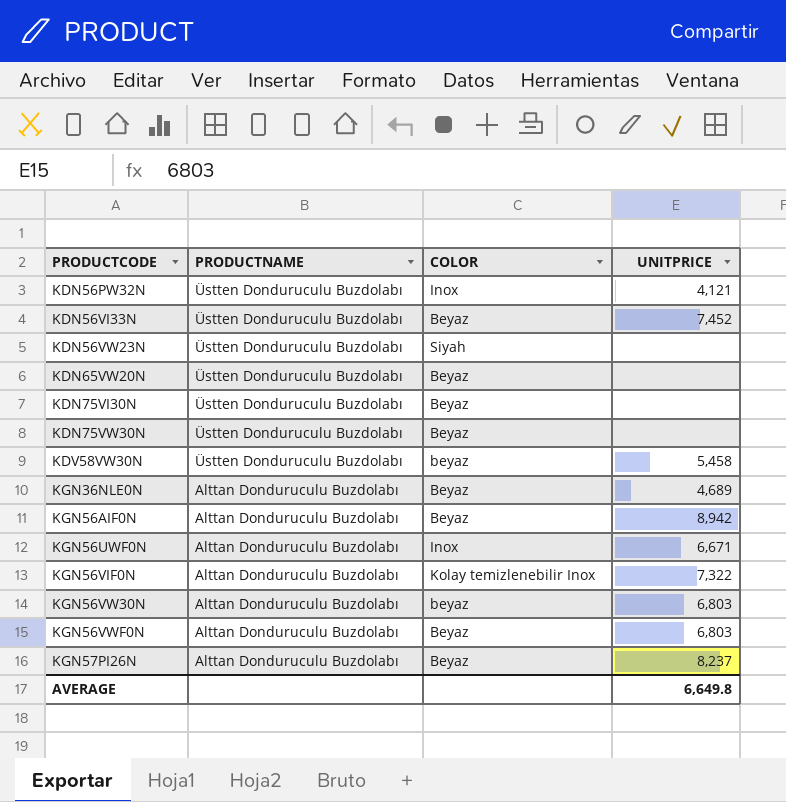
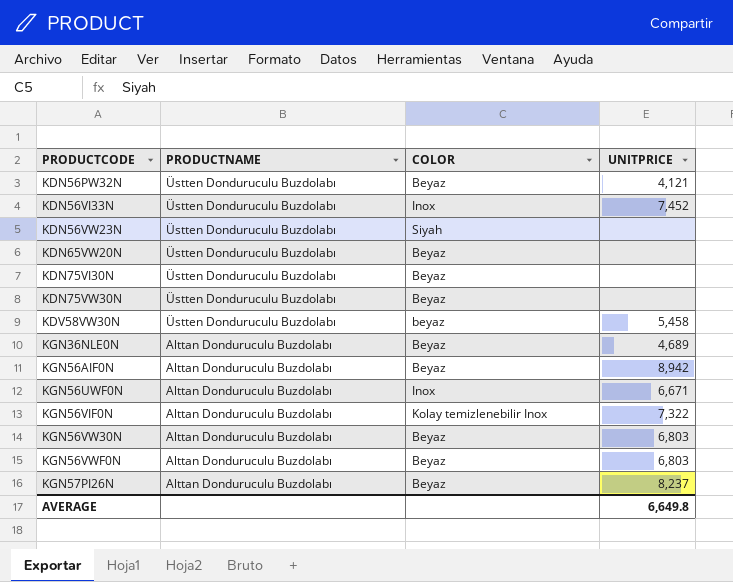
KDN56PW32N | COLOR: Inox -> Beyaz
KDN56VI33N | COLOR: Beyaz -> Inox
KGN56VW30N | COLOR: beyaz -> Beyaz

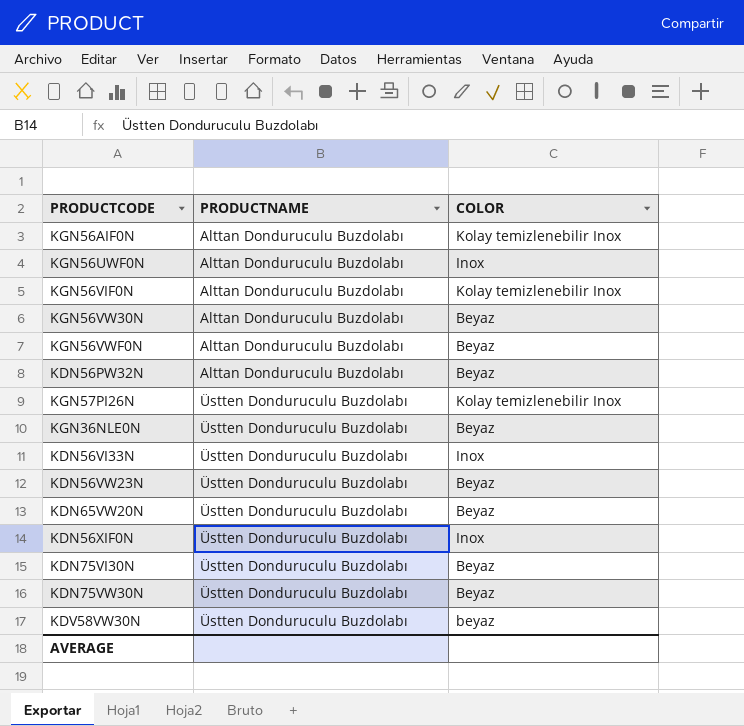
row order: PRODUCTCODE ascending -> PRODUCTNAME ascending
column UNITPRICE | position: 4 -> none
KGN56AIF0N | COLOR: Beyaz -> Kolay temizlenebilir Inox
KDN56PW32N | PRODUCTNAME: Üstten Donduruculu Buzdolabı -> Alttan Donduruculu Buzdolabı
KGN57PI26N | PRODUCTNAME: Alttan Donduruculu Buzdolabı -> Üstten Donduruculu Buzdolabı
KGN57PI26N | COLOR: Beyaz -> Kolay temizlenebilir Inox
KGN36NLE0N | PRODUCTNAME: Alttan Donduruculu Buzdolabı -> Üstten Donduruculu Buzdolabı
KDN56VW23N | COLOR: Siyah -> Beyaz
row KDN56XIF0N: none -> Üstten Donduruculu Buzdolabı | Inox

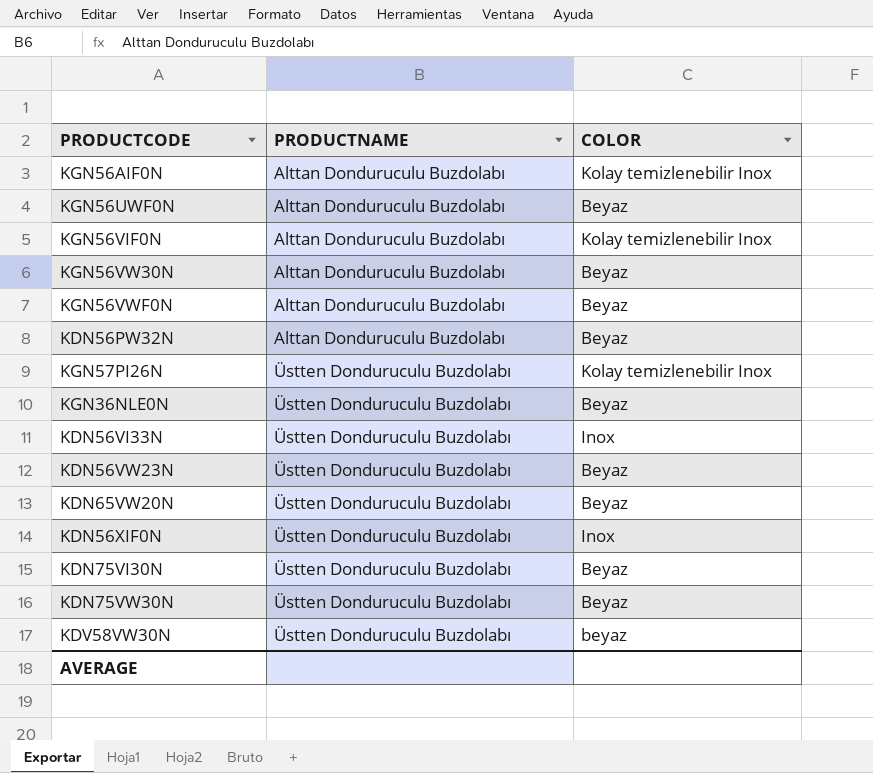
KGN56UWF0N | COLOR: Inox -> Beyaz

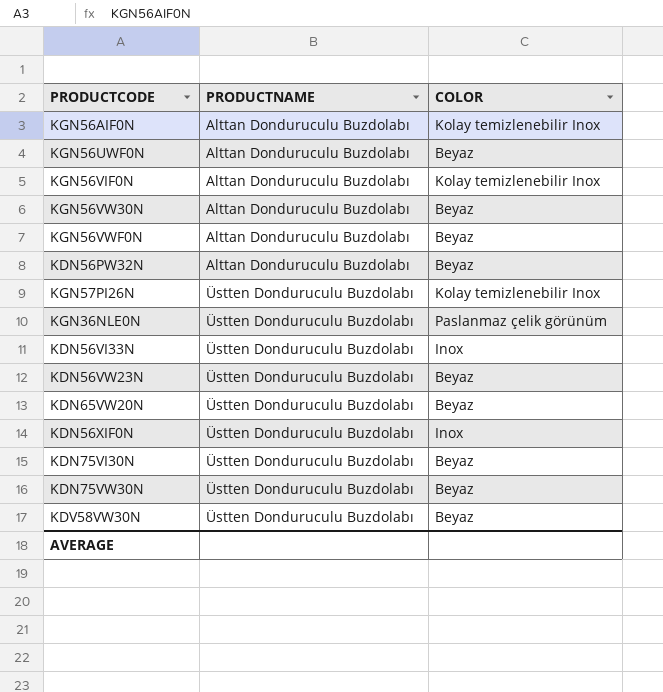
KGN36NLE0N | COLOR: Beyaz -> Paslanmaz çelik görünüm
KDV58VW30N | COLOR: beyaz -> Beyaz

